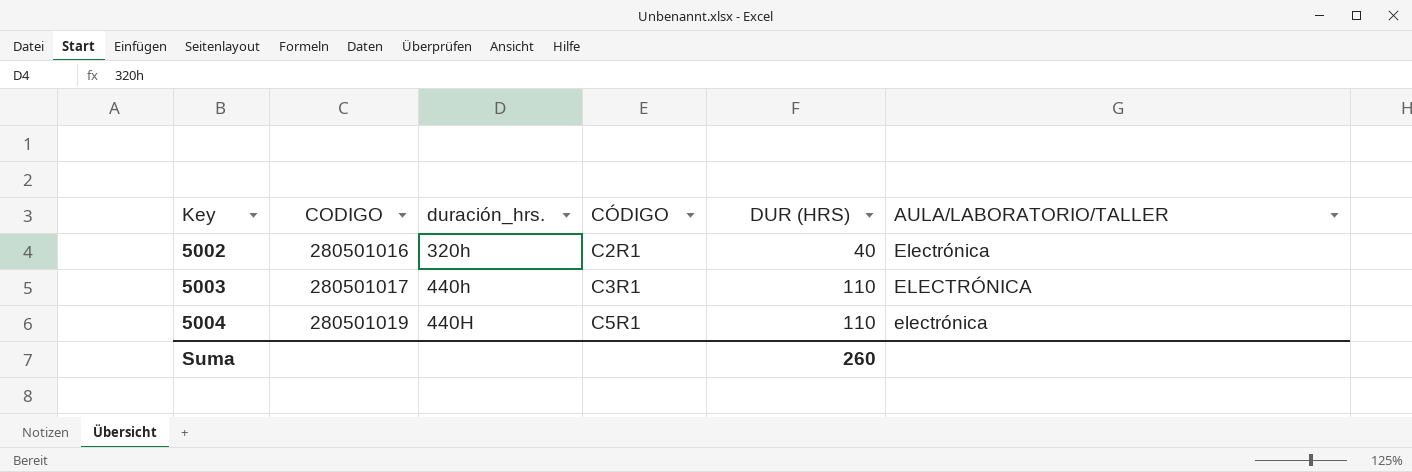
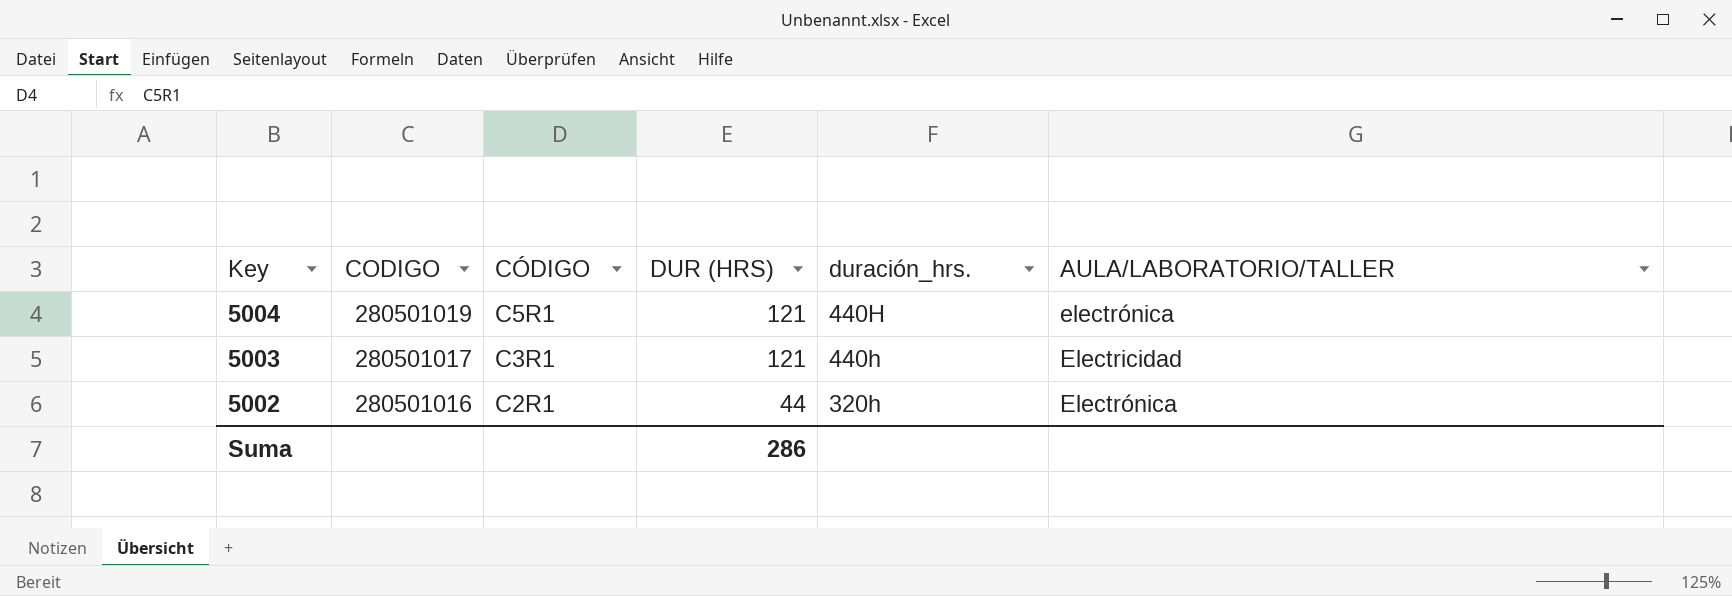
row order: Key ascending -> Key descending
column duración_hrs. | position: 3 -> 5
5004 | DUR (HRS): 110 -> 121
5003 | DUR (HRS): 110 -> 121
5003 | AULA/LABORATORIO/TALLER: ELECTRÓNICA -> Electricidad
5002 | DUR (HRS): 40 -> 44
Suma | DUR (HRS): 260 -> 286

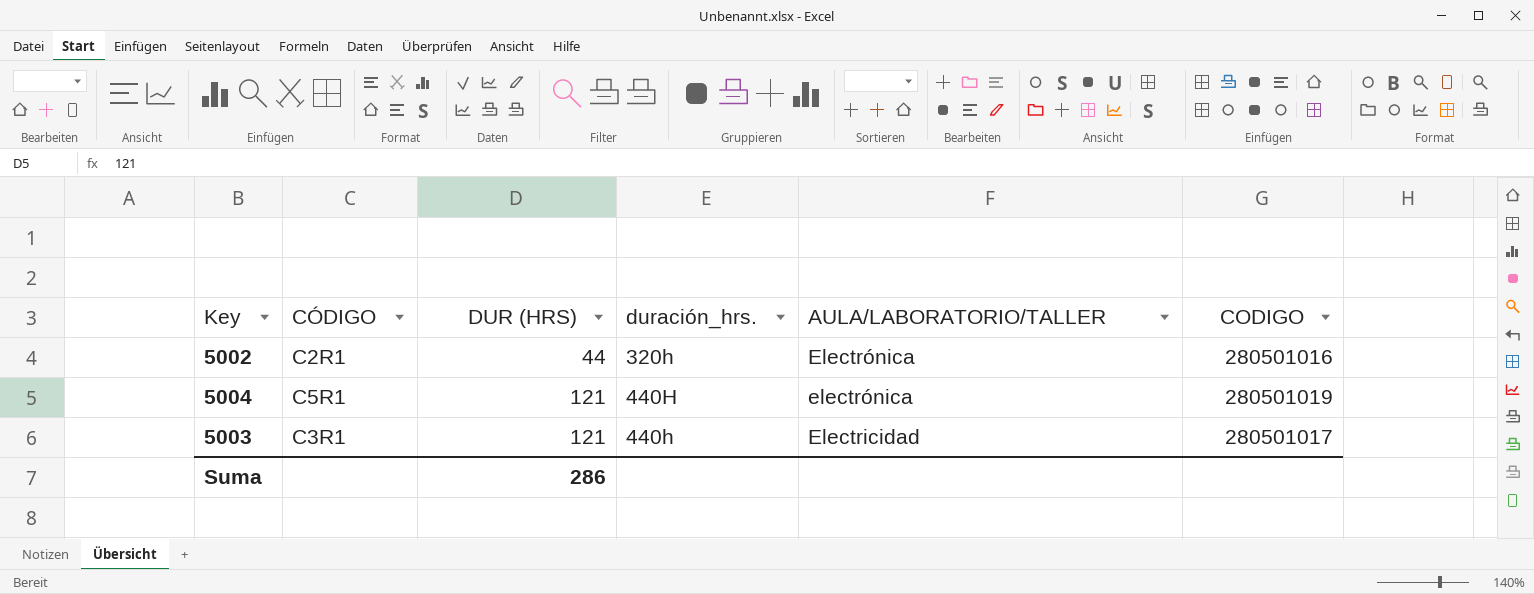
row order: Key descending -> DUR (HRS) ascending
column CODIGO | position: 2 -> 6

